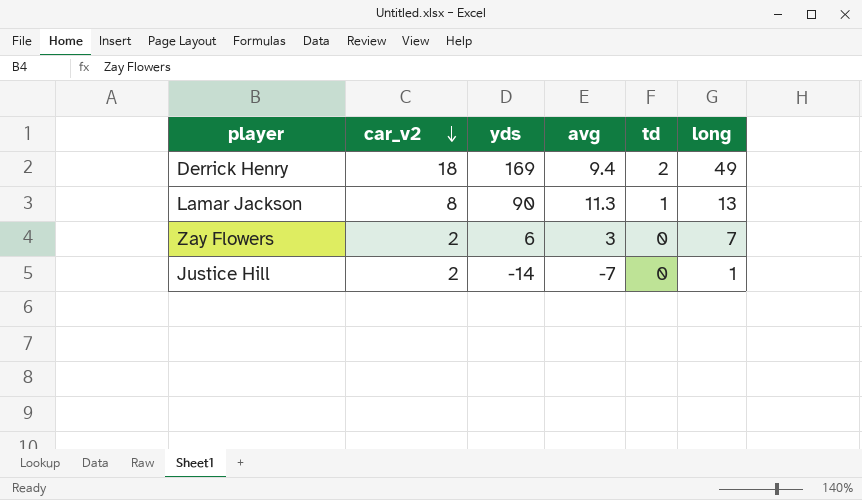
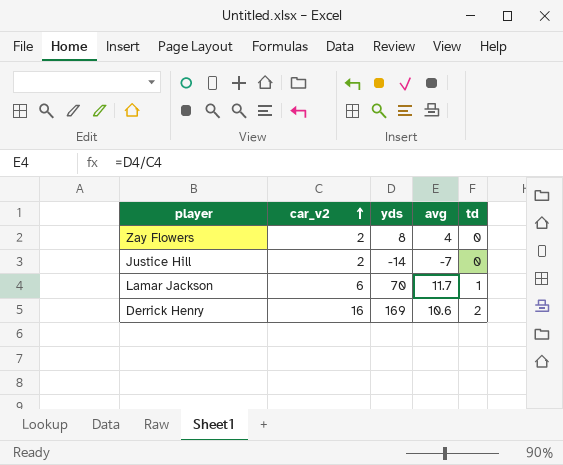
row order: car_v2 descending -> car_v2 ascending
column long | position: 6 -> none
Zay Flowers | yds: 6 -> 8
Zay Flowers | avg: 3 -> 4
Lamar Jackson | car_v2: 8 -> 6
Lamar Jackson | yds: 90 -> 70
Lamar Jackson | avg: 11.3 -> 11.7
Derrick Henry | car_v2: 18 -> 16
Derrick Henry | avg: 9.4 -> 10.6

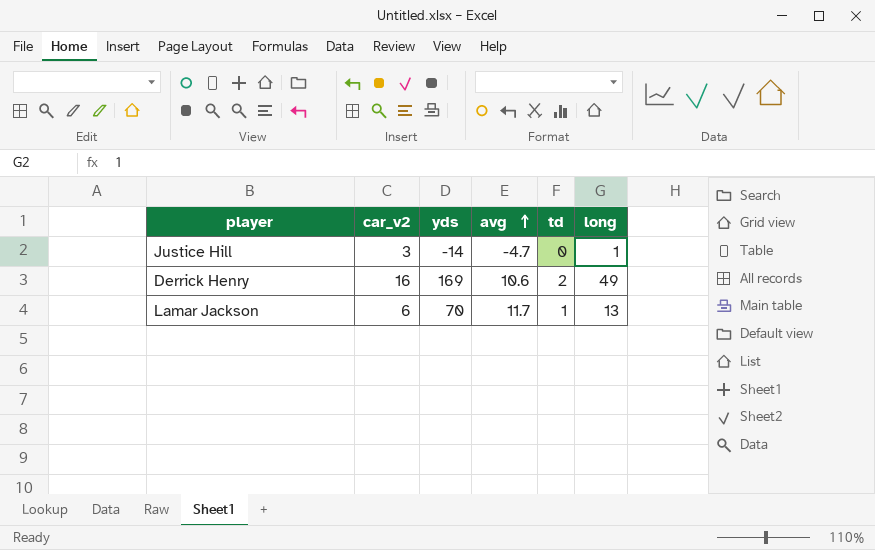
row order: car_v2 ascending -> avg ascending
column long | position: none -> 6
row Zay Flowers: 2 | 8 | 4 | 0 -> none
Justice Hill | car_v2: 2 -> 3
Justice Hill | avg: -7 -> -4.7

